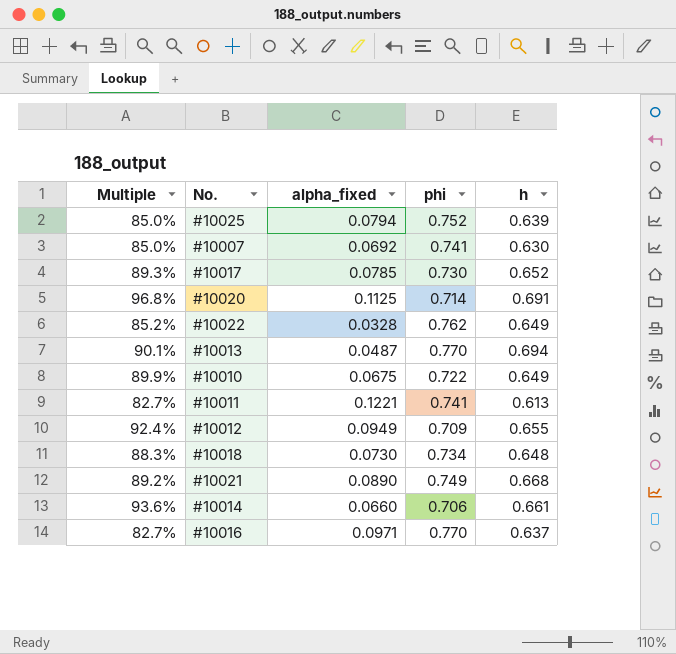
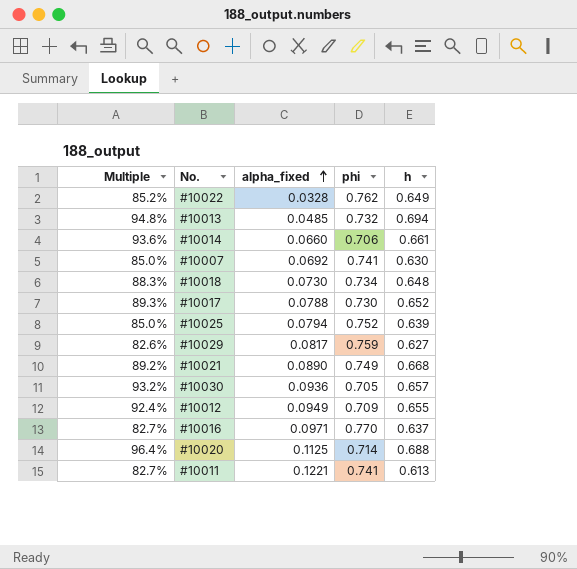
row order: none -> alpha_fixed ascending
row #10010: 89.9% | 0.0675 | 0.722 | 0.649 -> none
#10013 | Multiple: 90.1% -> 94.8%
#10013 | alpha_fixed: 0.0487 -> 0.0485
#10013 | phi: 0.770 -> 0.732
#10017 | alpha_fixed: 0.0785 -> 0.0788
row #10029: none -> 82.6% | 0.0817 | 0.759 | 0.627
row #10030: none -> 93.2% | 0.0936 | 0.705 | 0.657
#10020 | Multiple: 96.8% -> 96.4%
#10020 | h: 0.691 -> 0.688

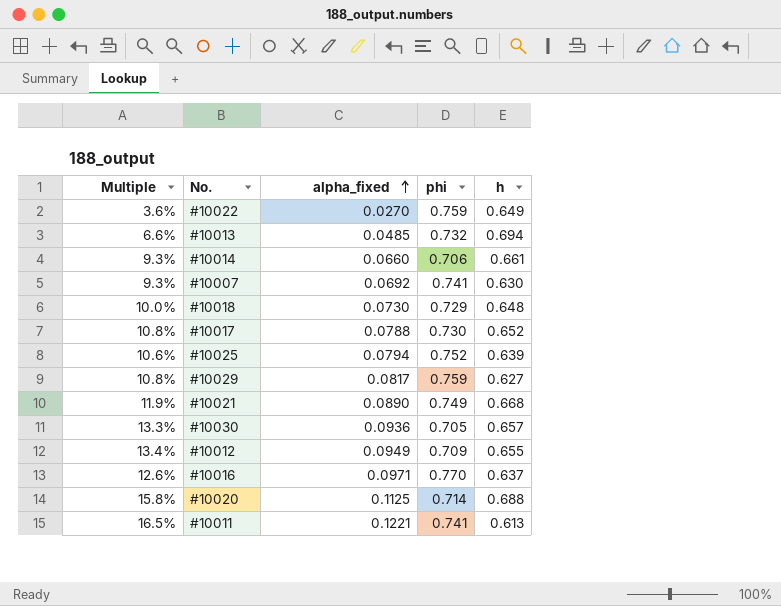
column Multiple | formula: [h] / [phi] -> [alpha_fixed] / [phi]
#10022 | alpha_fixed: 0.0328 -> 0.0270
#10022 | phi: 0.762 -> 0.759
#10018 | phi: 0.734 -> 0.729

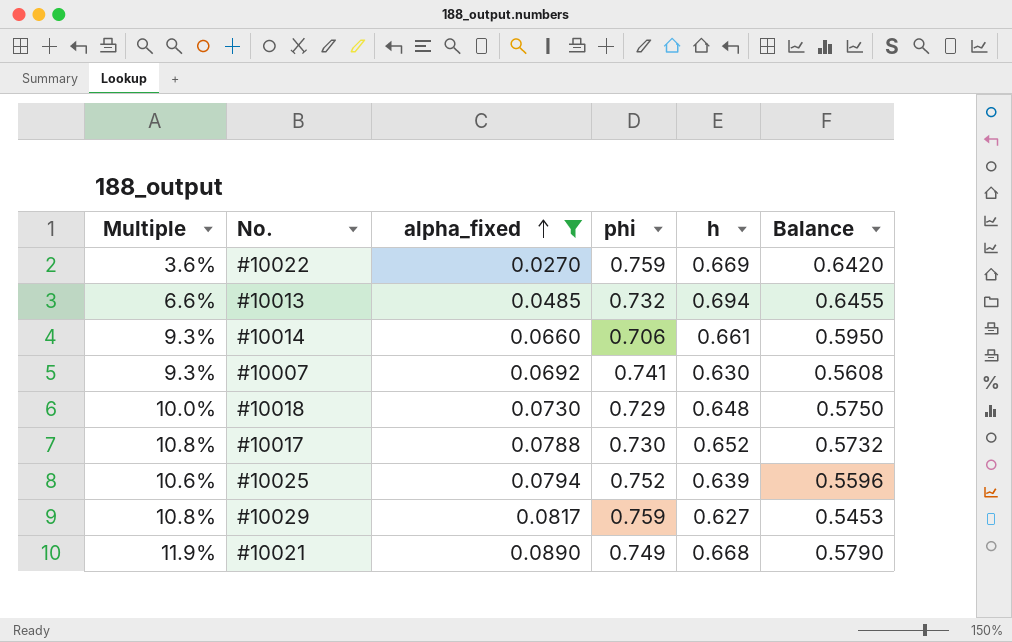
filter: none -> alpha_fixed <= 0.0890
column Balance | formula: none -> [h] - [alpha_fixed]
#10022 | h: 0.649 -> 0.669

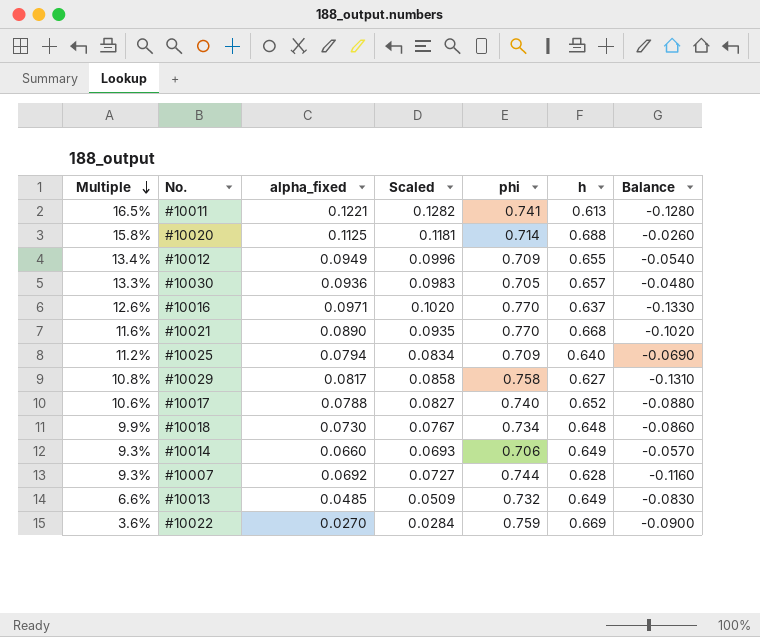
filter: alpha_fixed <= 0.0890 -> none
row order: alpha_fixed ascending -> Multiple descending
column Scaled | formula: none -> [alpha_fixed] * 1.05
column Balance | formula: [h] - [alpha_fixed] -> [h] - [phi]
#10021 | Multiple: 11.9% -> 11.6%
#10021 | phi: 0.749 -> 0.770
#10025 | Multiple: 10.6% -> 11.2%
#10025 | phi: 0.752 -> 0.709
#10025 | h: 0.639 -> 0.640
#10029 | phi: 0.759 -> 0.758
#10017 | Multiple: 10.8% -> 10.6%
#10017 | phi: 0.730 -> 0.740
#10018 | Multiple: 10.0% -> 9.9%
#10018 | phi: 0.729 -> 0.734
#10014 | h: 0.661 -> 0.649
#10007 | phi: 0.741 -> 0.744
#10007 | h: 0.630 -> 0.628
#10013 | h: 0.694 -> 0.649

